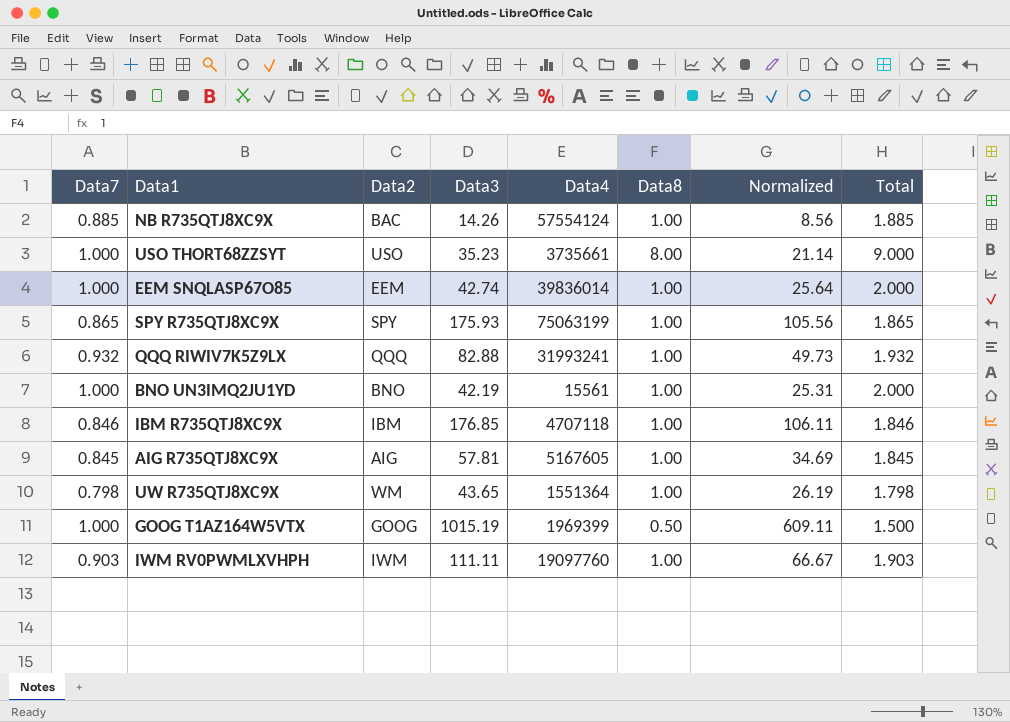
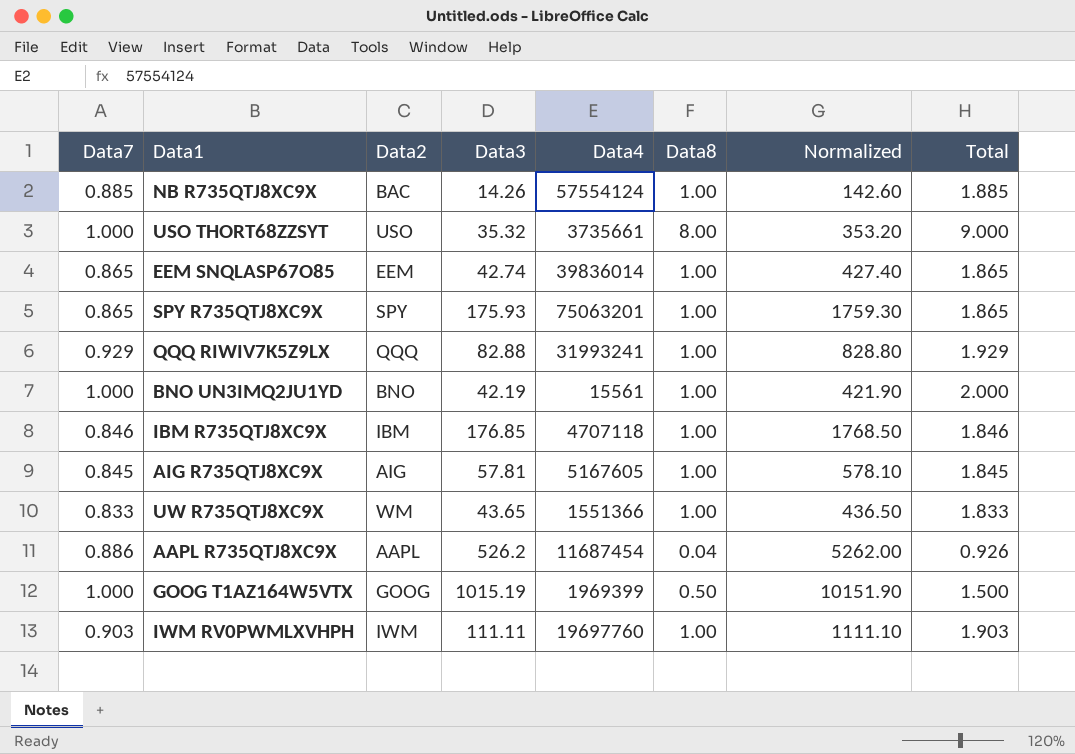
column Normalized | formula: [Data3] * 0.6 -> [Data3] * 10
USO THORT68ZZSYT | Data3: 35.23 -> 35.32
EEM SNQLASP67O85 | Data7: 1.000 -> 0.865
EEM SNQLASP67O85 | Total: 2.000 -> 1.865
SPY R735QTJ8XC9X | Data4: 75063199 -> 75063201
QQQ RIWIV7K5Z9LX | Data7: 0.932 -> 0.929
QQQ RIWIV7K5Z9LX | Total: 1.932 -> 1.929
UW R735QTJ8XC9X | Data7: 0.798 -> 0.833
UW R735QTJ8XC9X | Data4: 1551364 -> 1551366
UW R735QTJ8XC9X | Total: 1.798 -> 1.833
row AAPL R735QTJ8XC9X: none -> 0.886 | AAPL | 526.2 | 11687454 | 0.04 | 5262.00 | 0.926
IWM RV0PWMLXVHPH | Data4: 19097760 -> 19697760

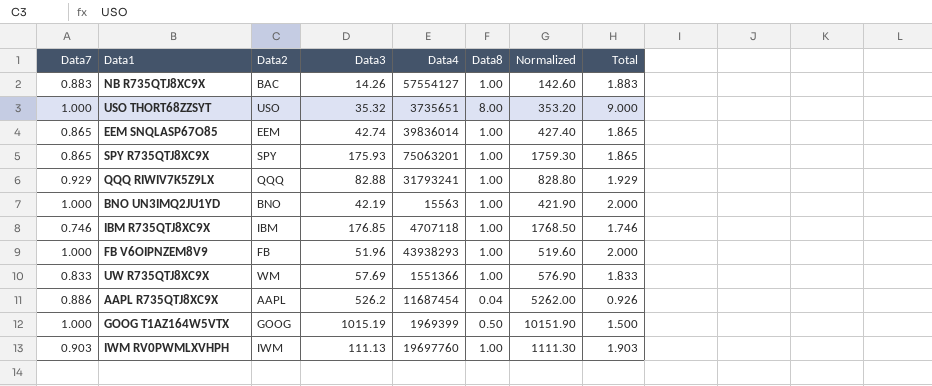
row AIG R735QTJ8XC9X: 0.845 | AIG | 57.81 | 5167605 | 1.00 | 578.10 | 1.845 -> none
NB R735QTJ8XC9X | Data7: 0.885 -> 0.883
NB R735QTJ8XC9X | Data4: 57554124 -> 57554127
NB R735QTJ8XC9X | Total: 1.885 -> 1.883
USO THORT68ZZSYT | Data4: 3735661 -> 3735651
QQQ RIWIV7K5Z9LX | Data4: 31993241 -> 31793241
BNO UN3IMQ2JU1YD | Data4: 15561 -> 15563
IBM R735QTJ8XC9X | Data7: 0.846 -> 0.746
IBM R735QTJ8XC9X | Total: 1.846 -> 1.746
row FB V6OIPNZEM8V9: none -> 1.000 | FB | 51.96 | 43938293 | 1.00 | 519.60 | 2.000
UW R735QTJ8XC9X | Data3: 43.65 -> 57.69
UW R735QTJ8XC9X | Normalized: 436.50 -> 576.90
IWM RV0PWMLXVHPH | Data3: 111.11 -> 111.13
IWM RV0PWMLXVHPH | Normalized: 1111.10 -> 1111.30

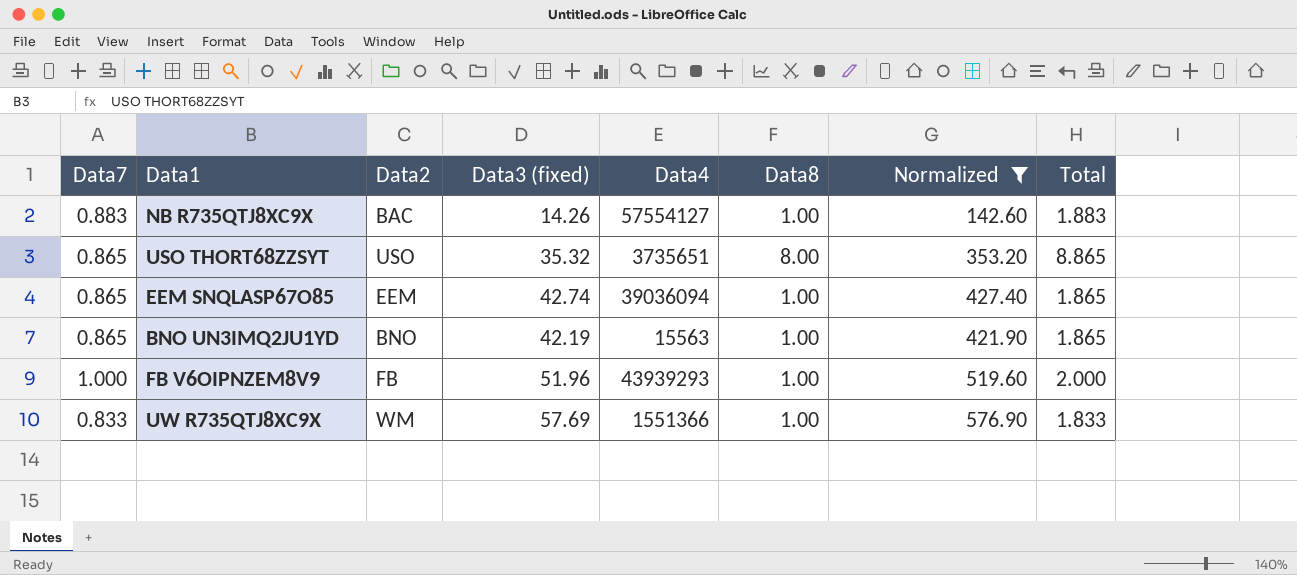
filter: none -> Normalized <= 576.90
column name: Data3 -> Data3 (fixed)
USO THORT68ZZSYT | Data7: 1.000 -> 0.865
USO THORT68ZZSYT | Total: 9.000 -> 8.865
EEM SNQLASP67O85 | Data4: 39836014 -> 39036094
BNO UN3IMQ2JU1YD | Data7: 1.000 -> 0.865
BNO UN3IMQ2JU1YD | Total: 2.000 -> 1.865
FB V6OIPNZEM8V9 | Data4: 43938293 -> 43939293

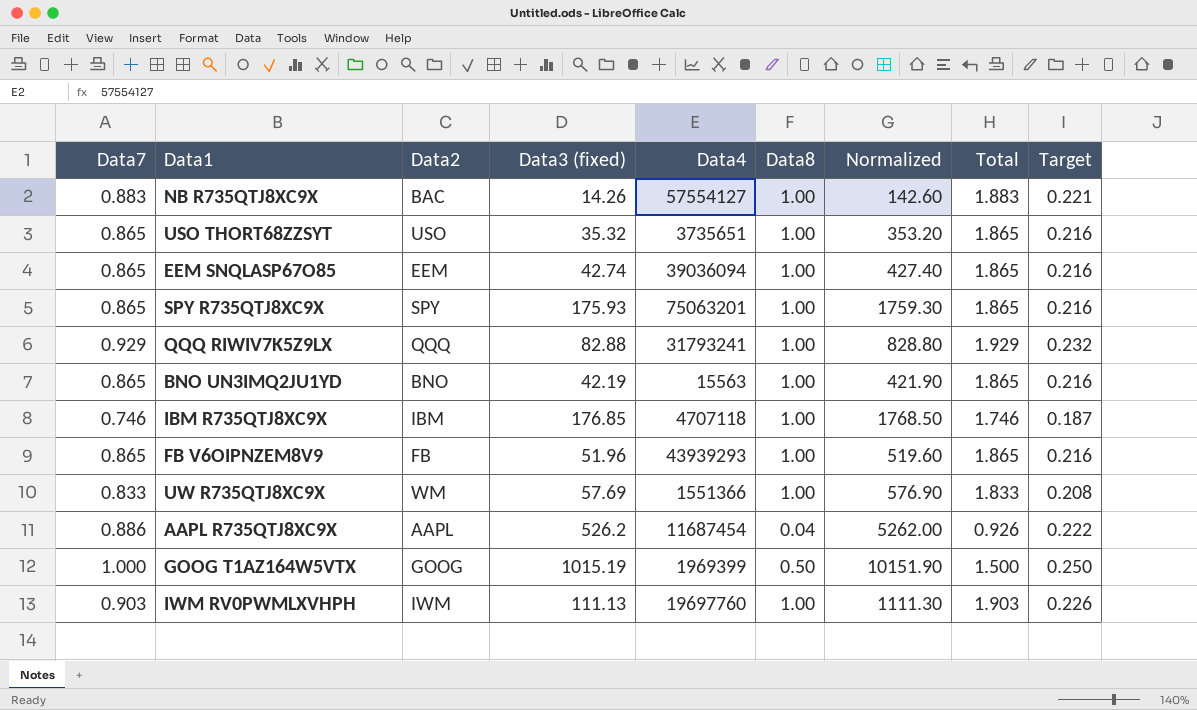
filter: Normalized <= 576.90 -> none
column Target | formula: none -> [Data7] * 0.25
USO THORT68ZZSYT | Data8: 8.00 -> 1.00
USO THORT68ZZSYT | Total: 8.865 -> 1.865
FB V6OIPNZEM8V9 | Data7: 1.000 -> 0.865
FB V6OIPNZEM8V9 | Total: 2.000 -> 1.865

